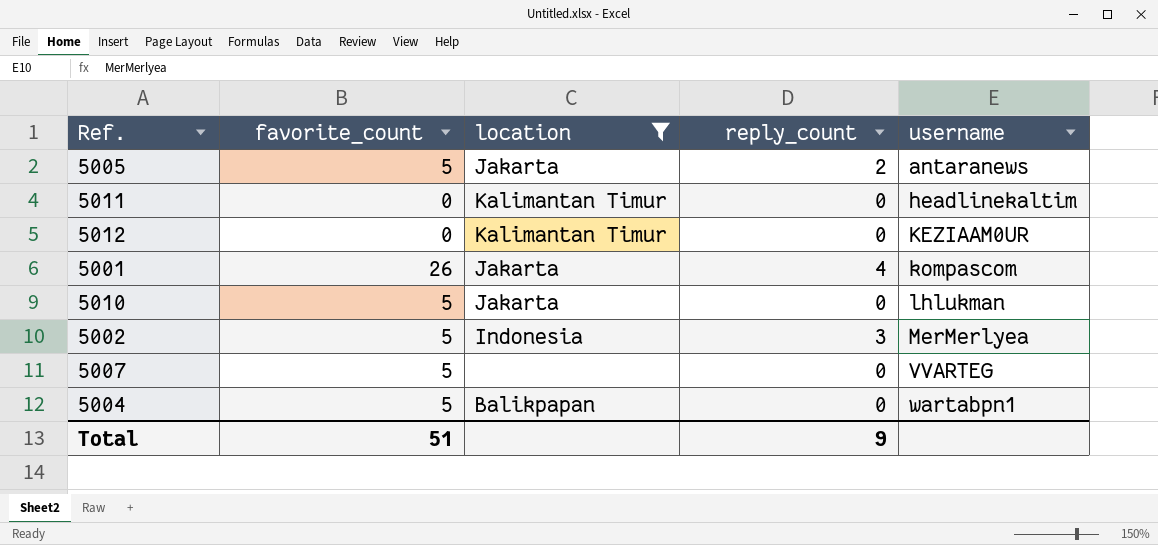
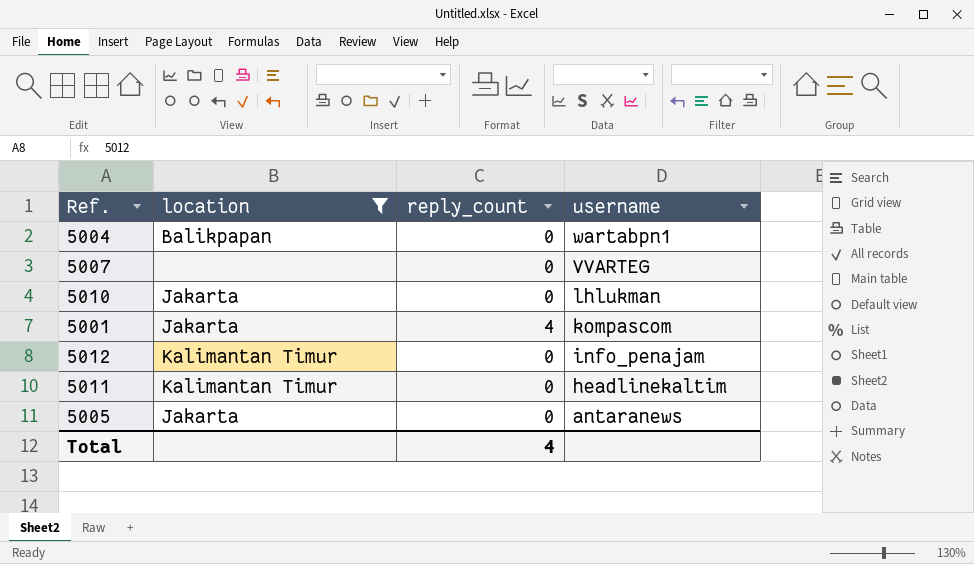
row order: username ascending -> username descending
column favorite_count | position: 2 -> none
row 5002: 5 | Indonesia | 3 | MerMerlyea -> none
5012 | username: KEZIAAM0UR -> info_penajam
5005 | reply_count: 2 -> 0
Total | reply_count: 9 -> 4

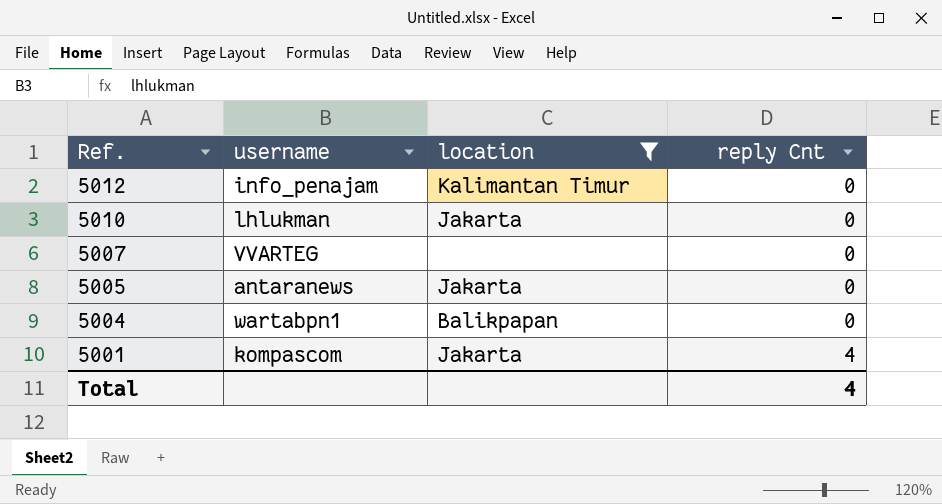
row order: username descending -> Ref. descending
column username | position: 4 -> 2
column name: reply_count -> reply Cnt
row 5011: Kalimantan Timur | 0 | headlinekaltim -> none

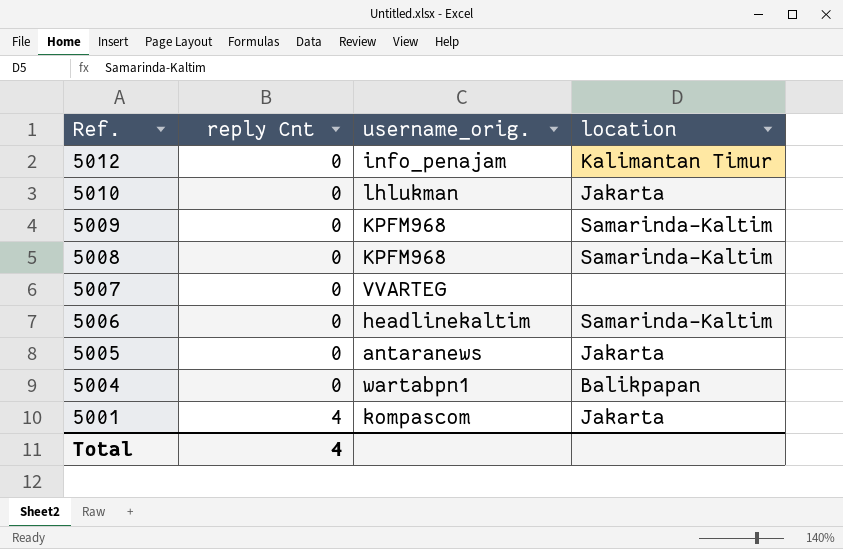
filter: location != Samarinda-Kaltim -> none
column reply Cnt | position: 4 -> 2
column name: username -> username_orig.

